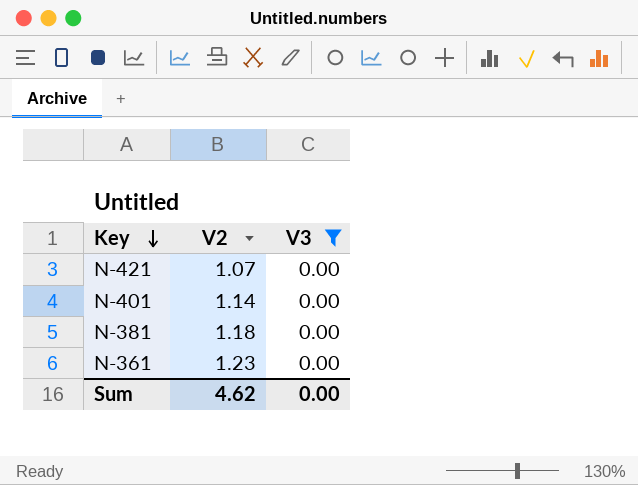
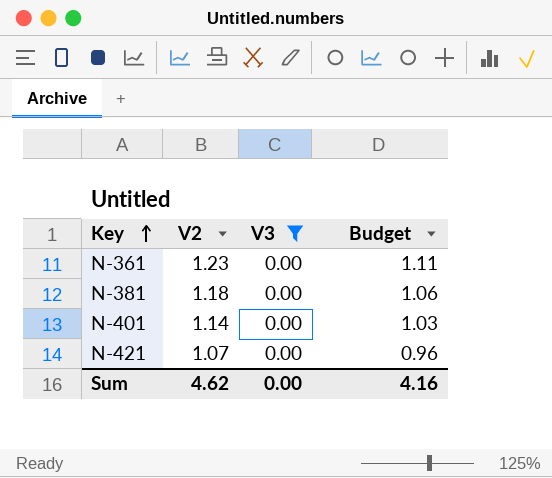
row order: Key descending -> Key ascending
column Budget | formula: none -> [V2] * 0.9

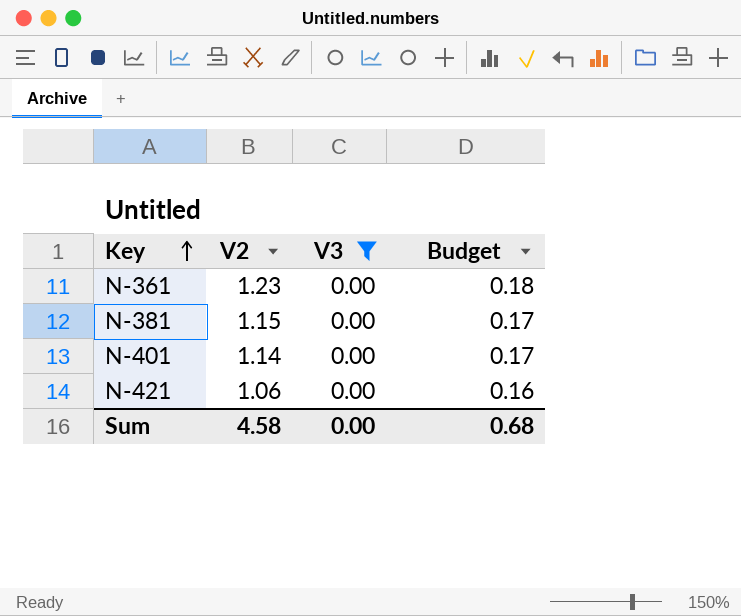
column Budget | formula: [V2] * 0.9 -> [V2] * 0.15
N-381 | V2: 1.18 -> 1.15
N-421 | V2: 1.07 -> 1.06
Sum | V2: 4.62 -> 4.58
Sum | Budget: 4.16 -> 0.68

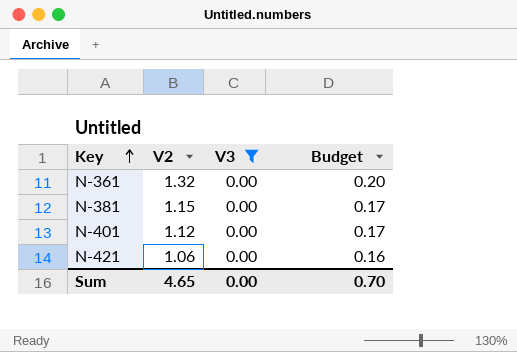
N-361 | V2: 1.23 -> 1.32
N-361 | Budget: 0.18 -> 0.20
N-401 | V2: 1.14 -> 1.12
Sum | V2: 4.58 -> 4.65
Sum | Budget: 0.68 -> 0.70

